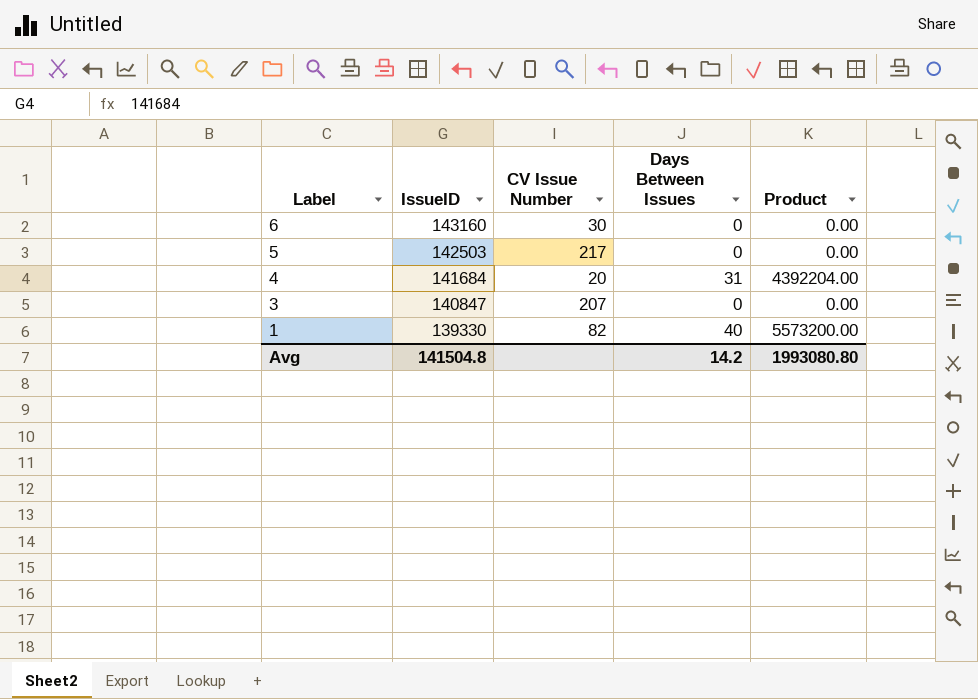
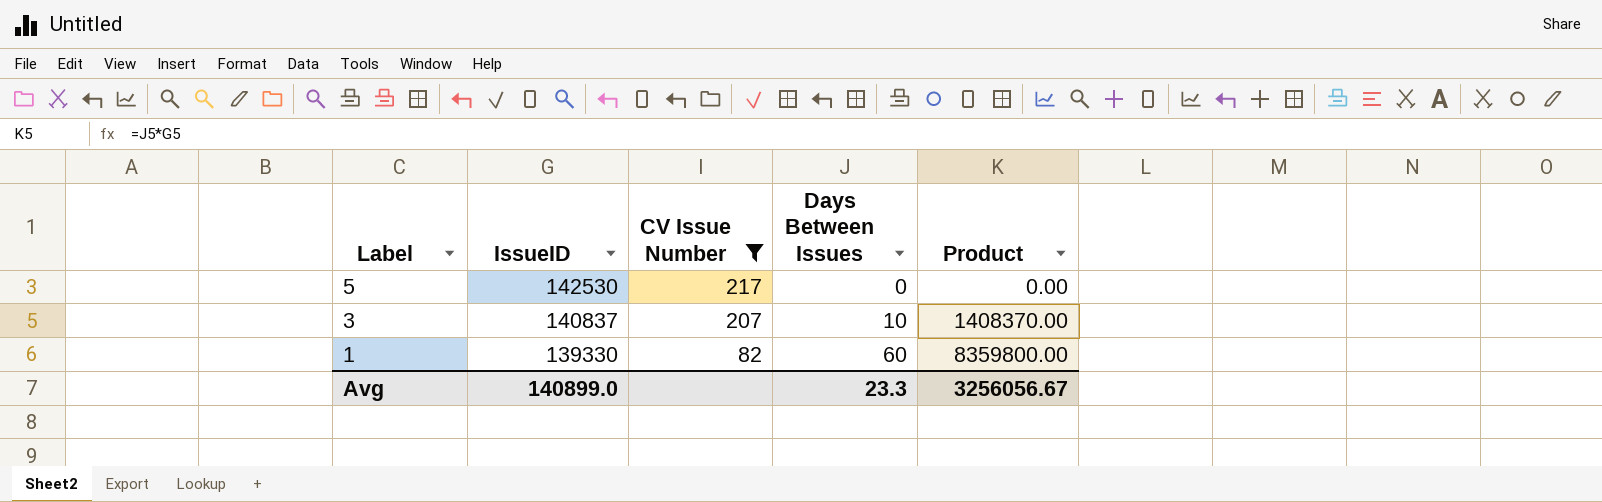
filter: none -> CV Issue Number >= 82
5 | IssueID: 142503 -> 142530
3 | IssueID: 140847 -> 140837
3 | Days Between Issues: 0 -> 10
3 | Product: 0.00 -> 1408370.00
1 | Days Between Issues: 40 -> 60
1 | Product: 5573200.00 -> 8359800.00
Avg | IssueID: 141504.8 -> 140899.0
Avg | Days Between Issues: 14.2 -> 23.3
Avg | Product: 1993080.80 -> 3256056.67

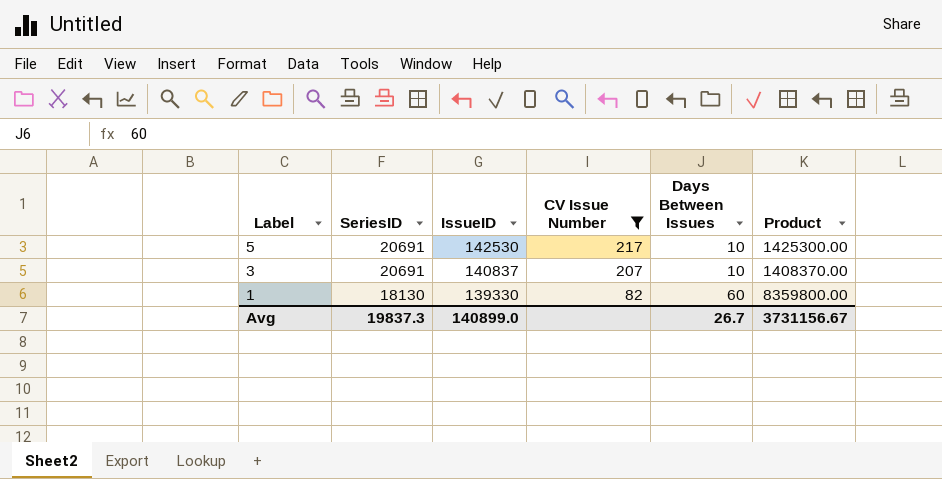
column SeriesID | position: none -> 2
5 | Days Between Issues: 0 -> 10
5 | Product: 0.00 -> 1425300.00
Avg | Days Between Issues: 23.3 -> 26.7
Avg | Product: 3256056.67 -> 3731156.67

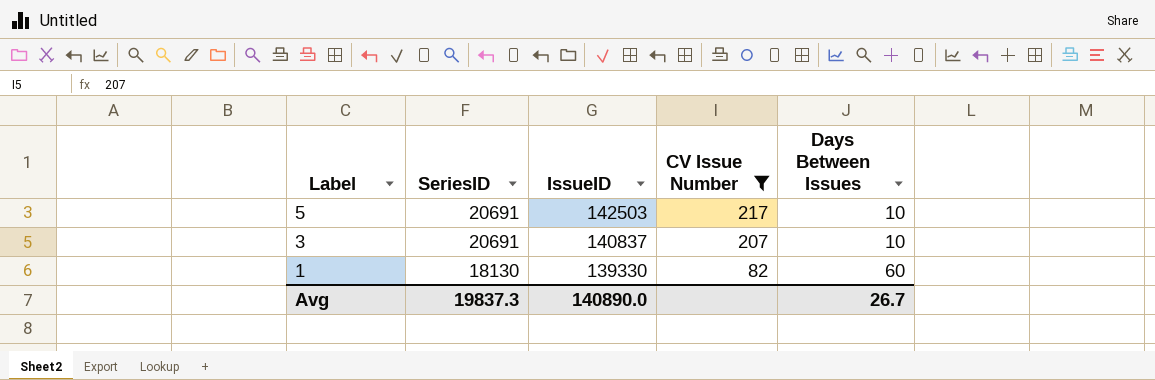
column Product | formula: [IssueID] * [Days Between Issues] -> none
5 | IssueID: 142530 -> 142503
Avg | IssueID: 140899.0 -> 140890.0

